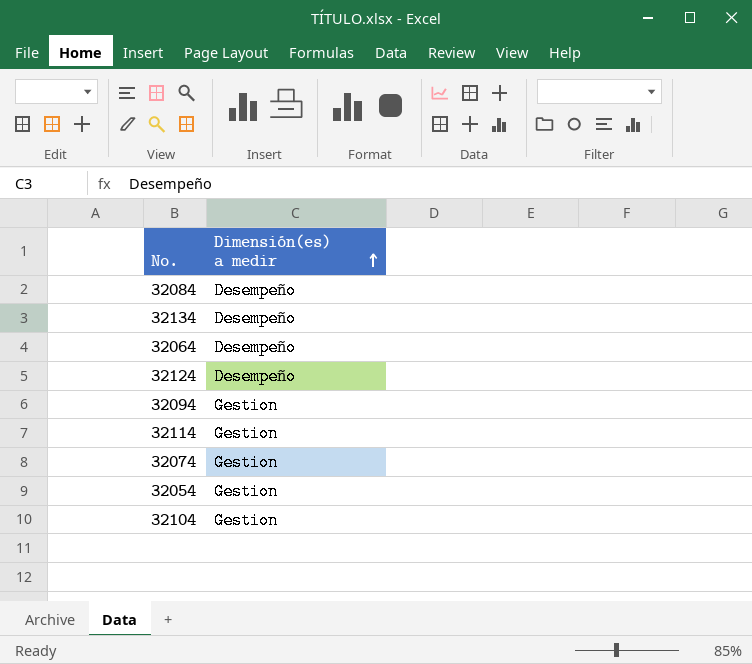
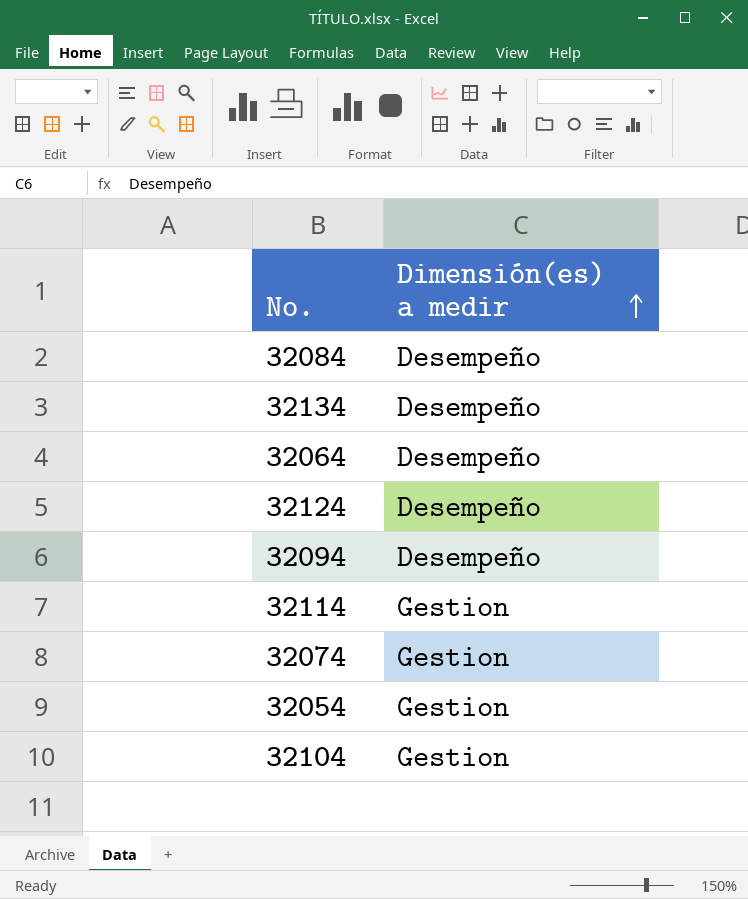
32094 | Dimensión(es) a medir: Gestion -> Desempeño

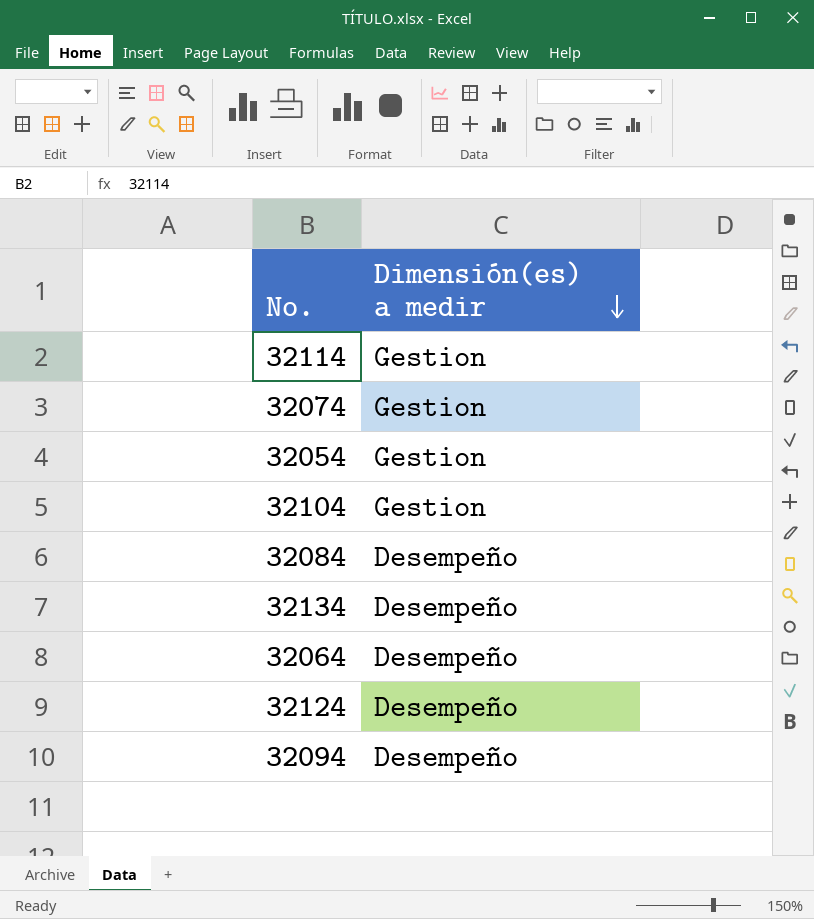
row order: Dimensión(es) a medir ascending -> Dimensión(es) a medir descending

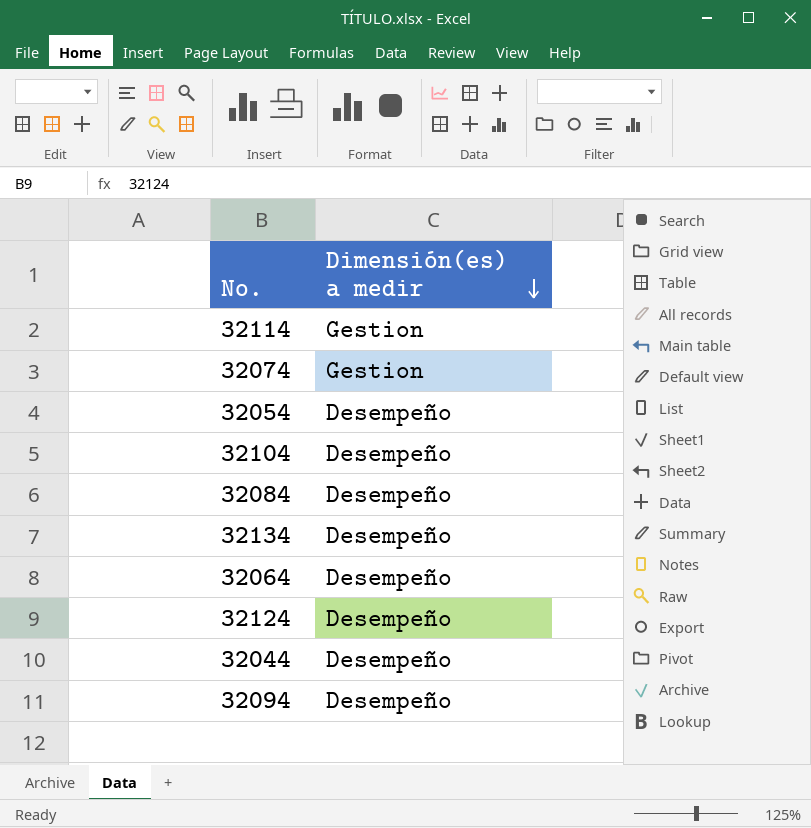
32054 | Dimensión(es) a medir: Gestion -> Desempeño
32104 | Dimensión(es) a medir: Gestion -> Desempeño
row 32044: none -> Desempeño

